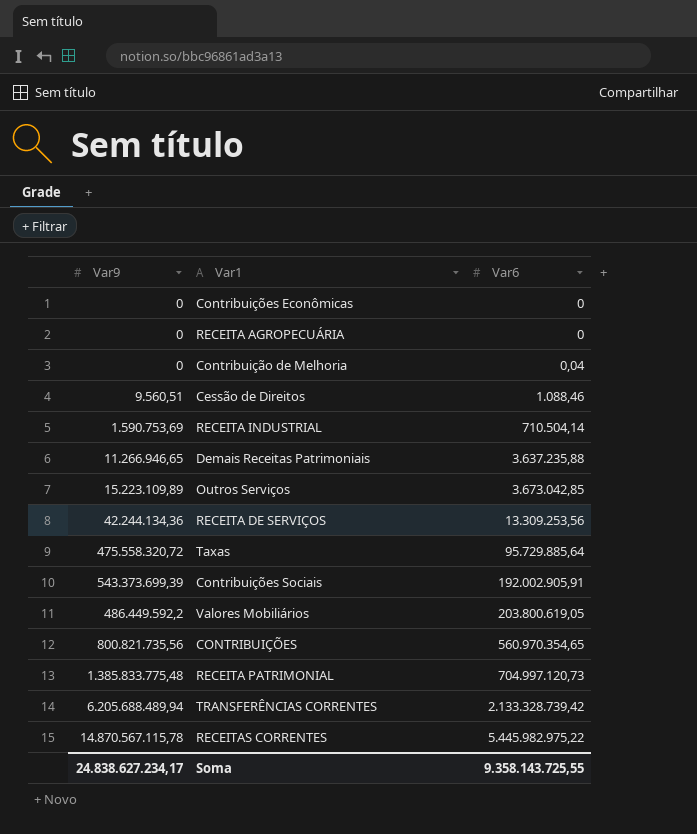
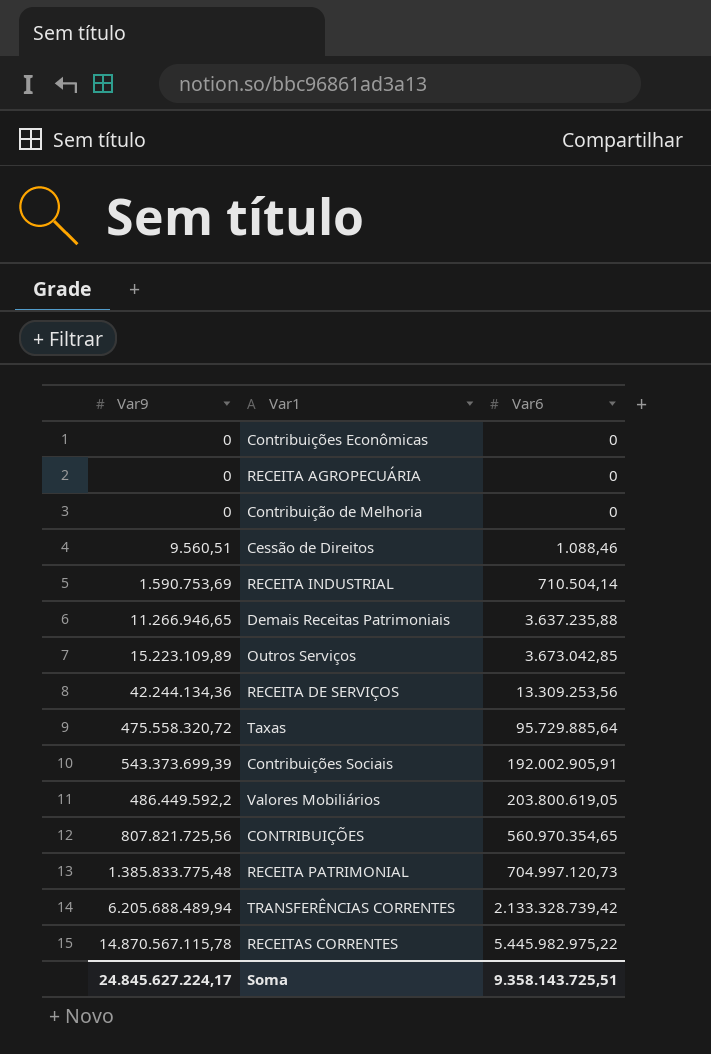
Contribuição de Melhoria | Var6: 0,04 -> 0
CONTRIBUIÇÕES | Var9: 800.821.735,56 -> 807.821.725,56
Soma | Var9: 24.838.627.234,17 -> 24.845.627.224,17
Soma | Var6: 9.358.143.725,55 -> 9.358.143.725,51

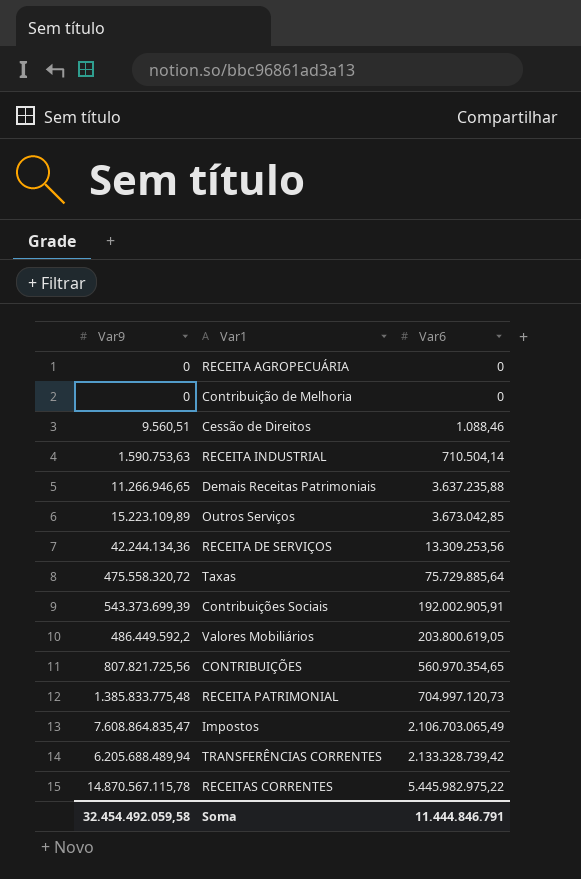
row Contribuições Econômicas: 0 | 0 -> none
RECEITA INDUSTRIAL | Var9: 1.590.753,69 -> 1.590.753,63
Taxas | Var6: 95.729.885,64 -> 75.729.885,64
row Impostos: none -> 7.608.864.835,47 | 2.106.703.065,49
Soma | Var9: 24.845.627.224,17 -> 32.454.492.059,58
Soma | Var6: 9.358.143.725,51 -> 11.444.846.791

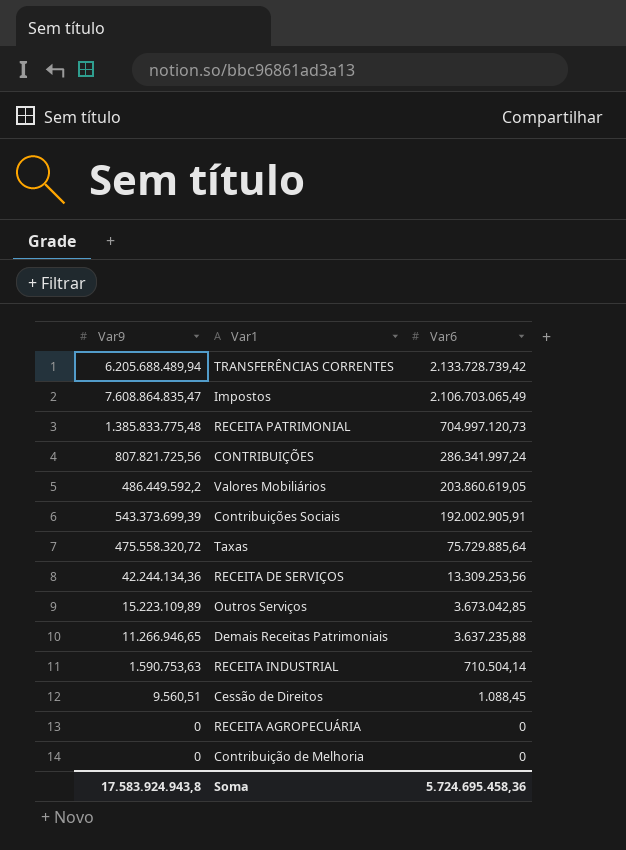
row order: Var6 ascending -> Var6 descending
row RECEITAS CORRENTES: 14.870.567.115,78 | 5.445.982.975,22 -> none
TRANSFERÊNCIAS CORRENTES | Var6: 2.133.328.739,42 -> 2.133.728.739,42
CONTRIBUIÇÕES | Var6: 560.970.354,65 -> 286.341.997,24
Valores Mobiliários | Var6: 203.800.619,05 -> 203.860.619,05
Cessão de Direitos | Var6: 1.088,46 -> 1.088,45
Soma | Var9: 32.454.492.059,58 -> 17.583.924.943,8
Soma | Var6: 11.444.846.791 -> 5.724.695.458,36

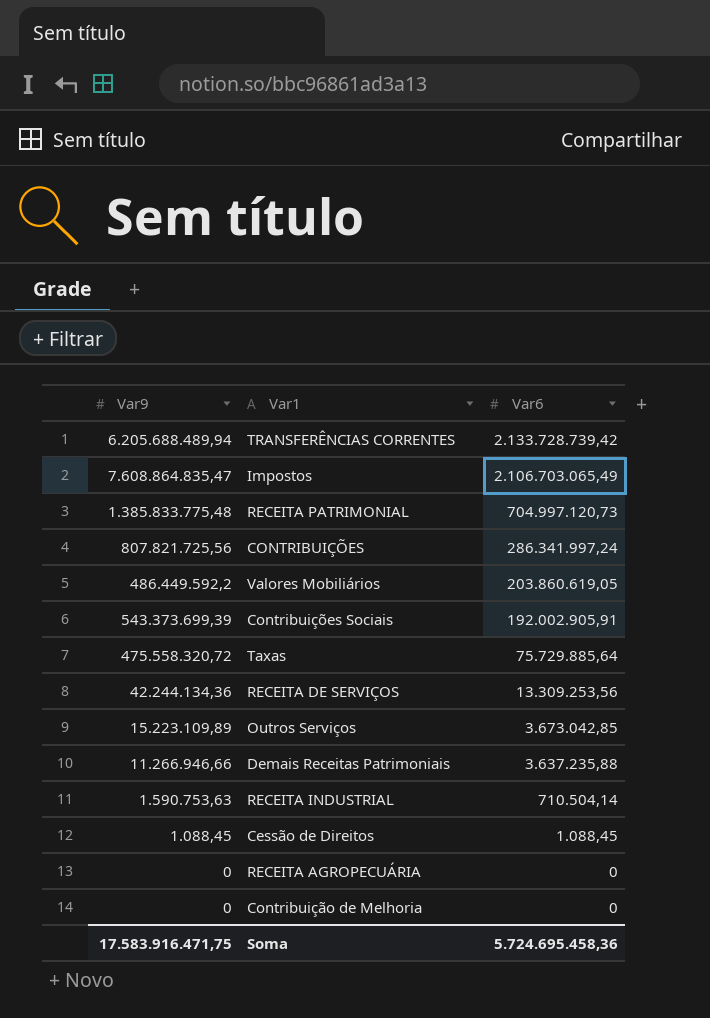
Demais Receitas Patrimoniais | Var9: 11.266.946,65 -> 11.266.946,66
Cessão de Direitos | Var9: 9.560,51 -> 1.088,45
Soma | Var9: 17.583.924.943,8 -> 17.583.916.471,75

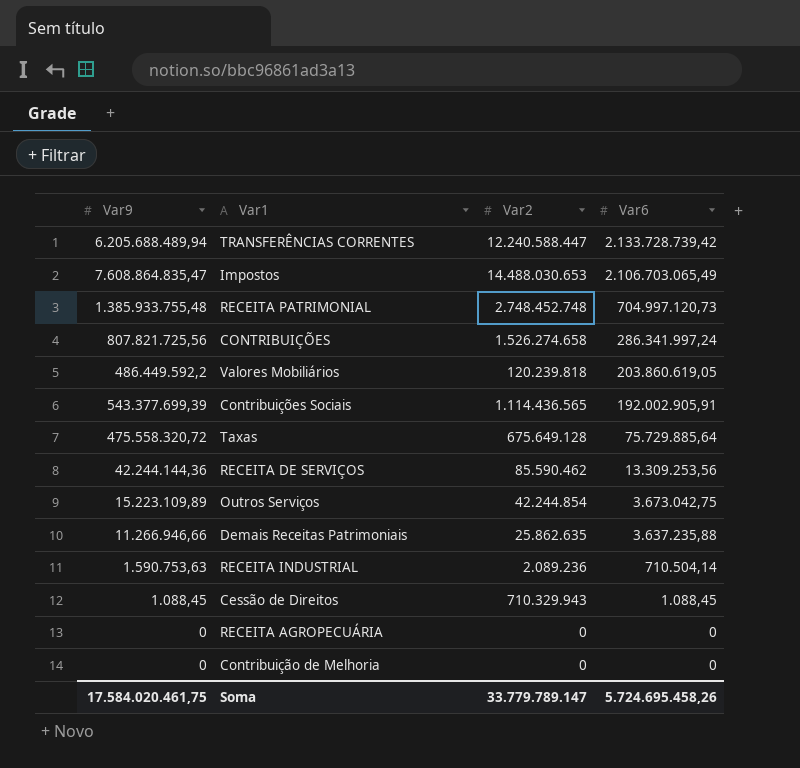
column Var2 | position: none -> 3
RECEITA PATRIMONIAL | Var9: 1.385.833.775,48 -> 1.385.933.755,48
Contribuições Sociais | Var9: 543.373.699,39 -> 543.377.699,39
RECEITA DE SERVIÇOS | Var9: 42.244.134,36 -> 42.244.144,36
Outros Serviços | Var6: 3.673.042,85 -> 3.673.042,75
Soma | Var9: 17.583.916.471,75 -> 17.584.020.461,75
Soma | Var6: 5.724.695.458,36 -> 5.724.695.458,26

